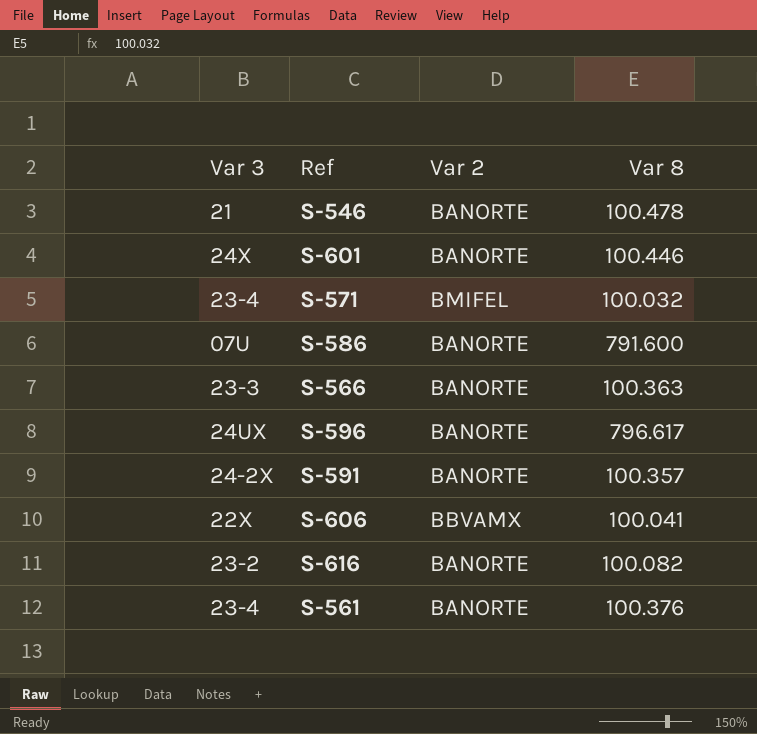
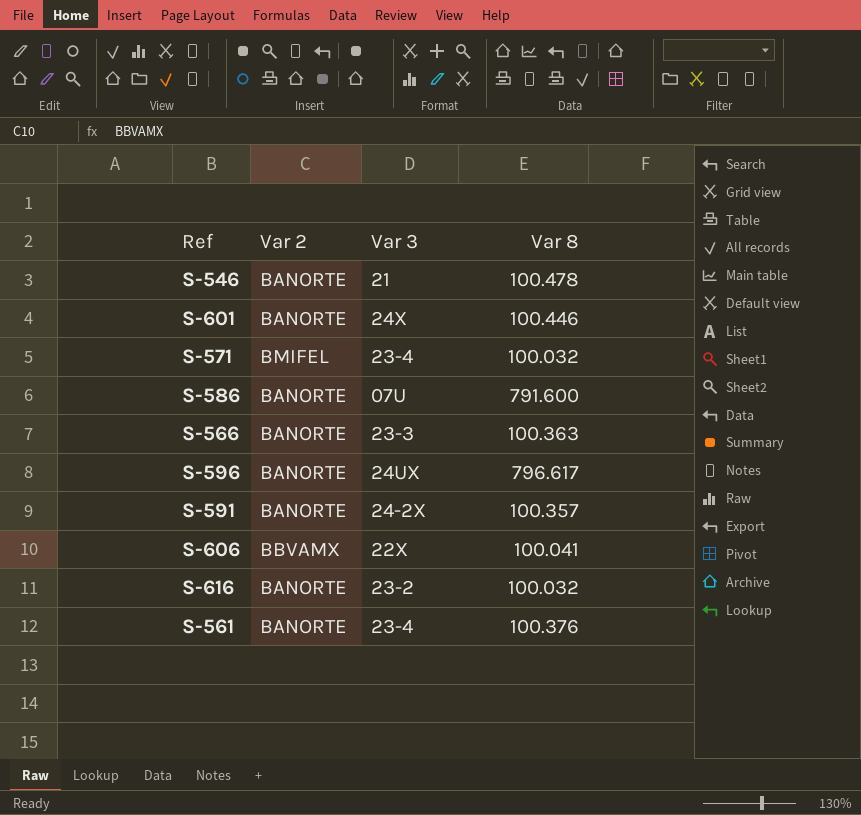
column Var 3 | position: 1 -> 3
S-616 | Var 8: 100.082 -> 100.032

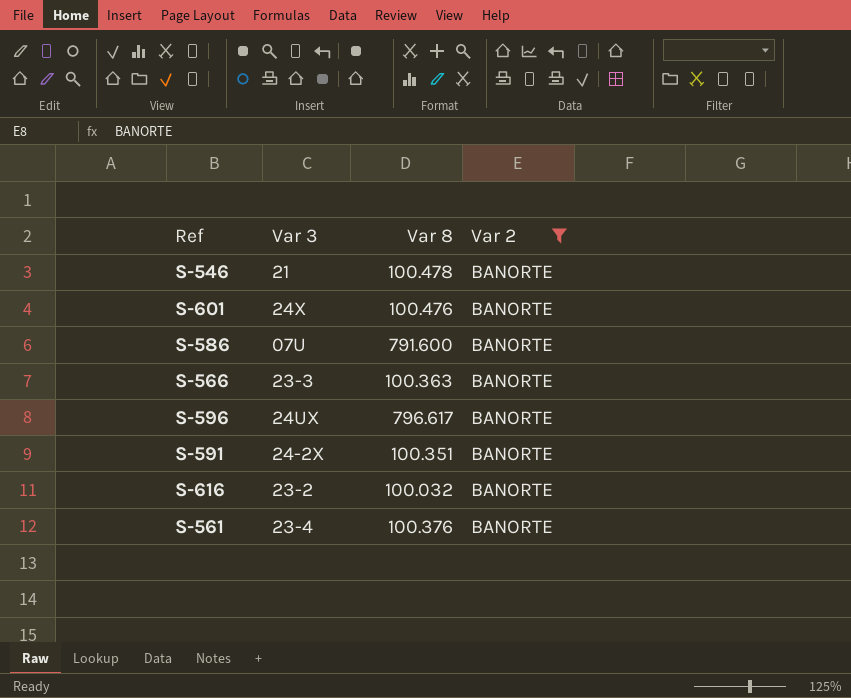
filter: none -> Var 2 = BANORTE
column Var 2 | position: 2 -> 4
S-601 | Var 8: 100.446 -> 100.476
S-591 | Var 8: 100.357 -> 100.351

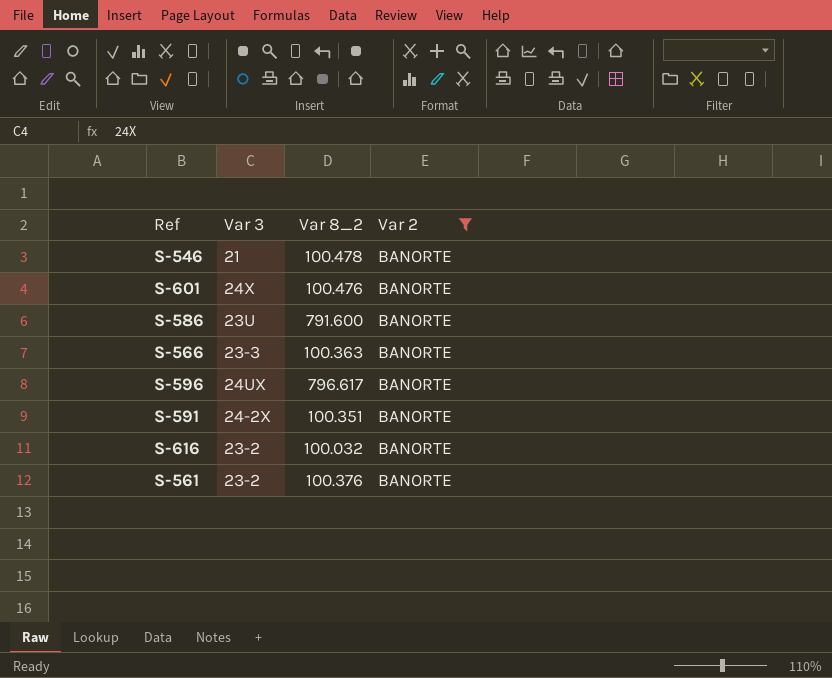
column name: Var 8 -> Var 8_2
S-586 | Var 3: 07U -> 23U
S-561 | Var 3: 23-4 -> 23-2

